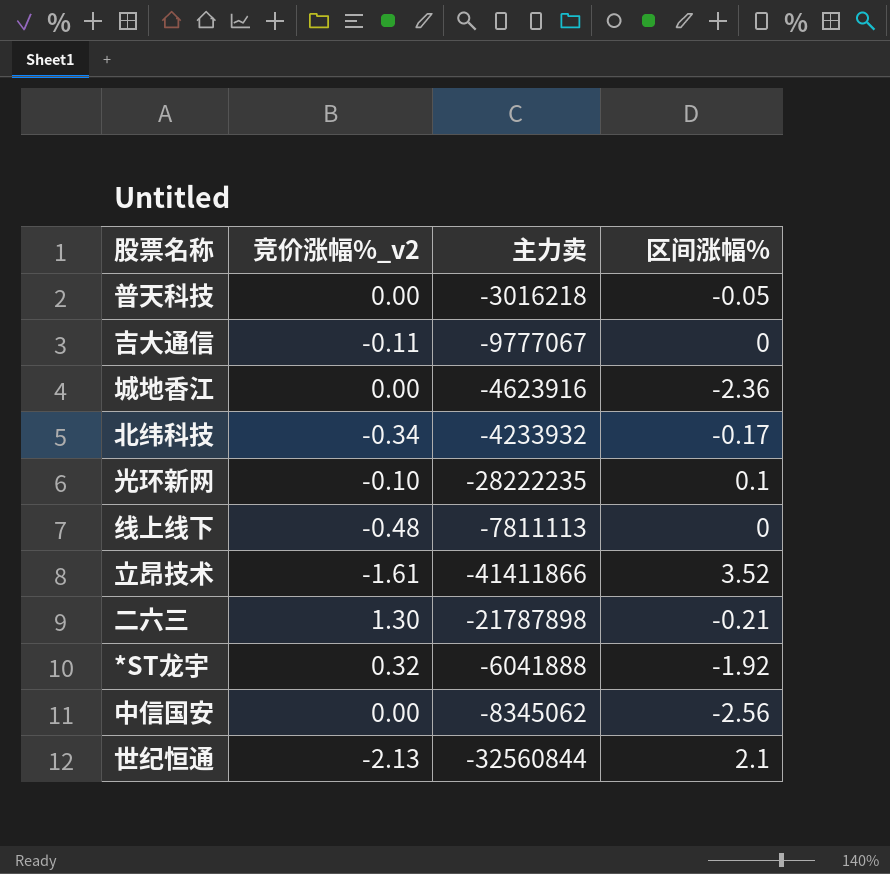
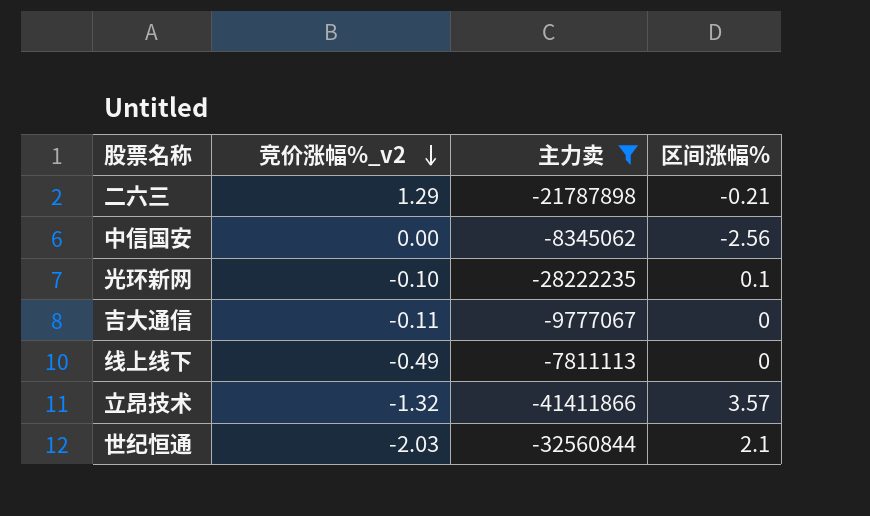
filter: none -> 主力卖 <= -7811113
row order: none -> 竞价涨幅%_v2 descending
二六三 | 竞价涨幅%_v2: 1.30 -> 1.29
线上线下 | 竞价涨幅%_v2: -0.48 -> -0.49
立昂技术 | 竞价涨幅%_v2: -1.61 -> -1.32
立昂技术 | 区间涨幅%: 3.52 -> 3.57
世纪恒通 | 竞价涨幅%_v2: -2.13 -> -2.03

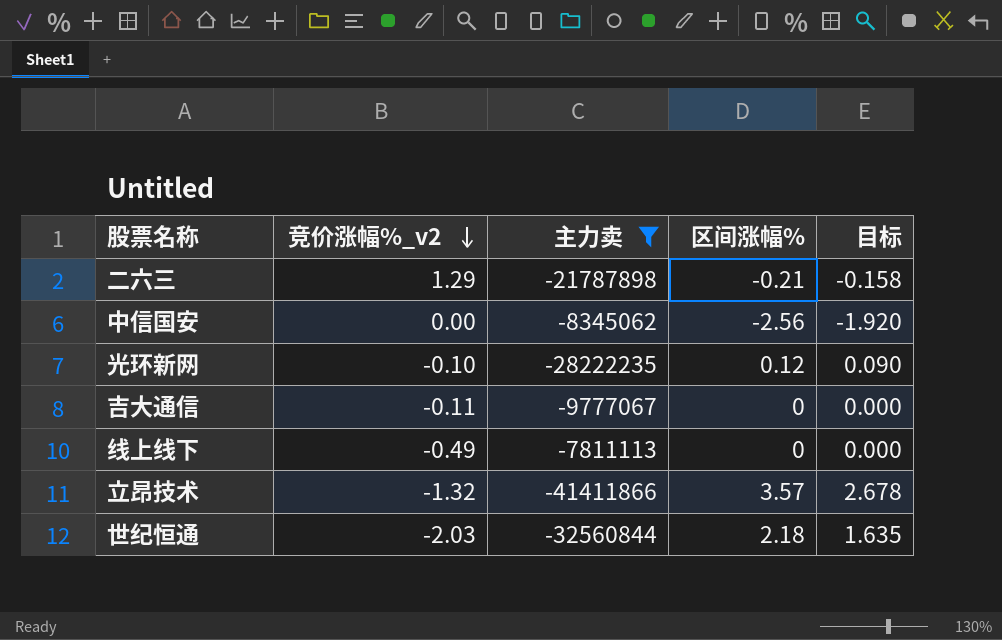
column 目标 | formula: none -> [区间涨幅%] * 0.75
光环新网 | 区间涨幅%: 0.1 -> 0.12
世纪恒通 | 区间涨幅%: 2.1 -> 2.18

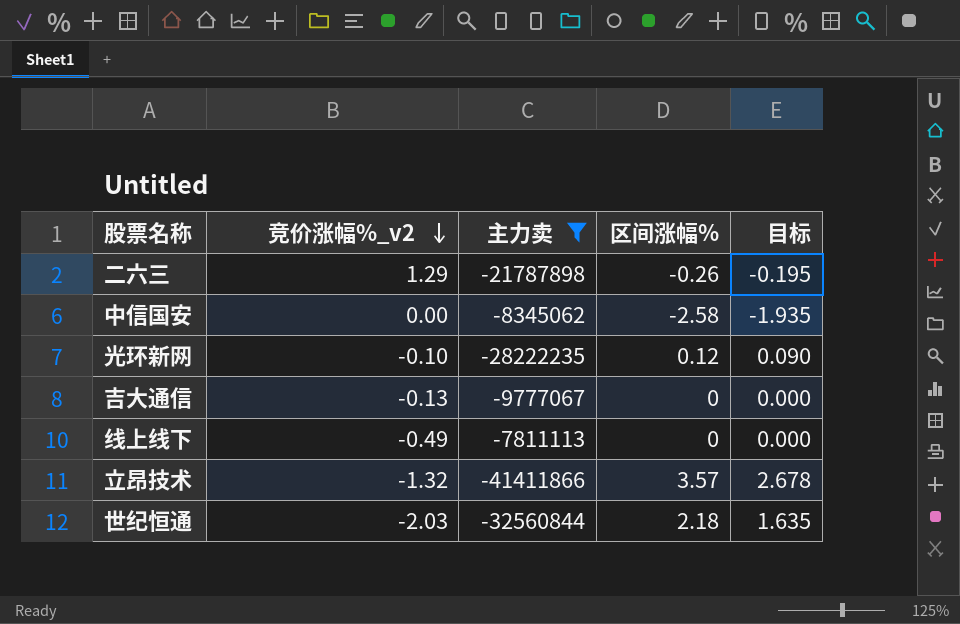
二六三 | 区间涨幅%: -0.21 -> -0.26
二六三 | 目标: -0.158 -> -0.195
中信国安 | 区间涨幅%: -2.56 -> -2.58
中信国安 | 目标: -1.920 -> -1.935
吉大通信 | 竞价涨幅%_v2: -0.11 -> -0.13

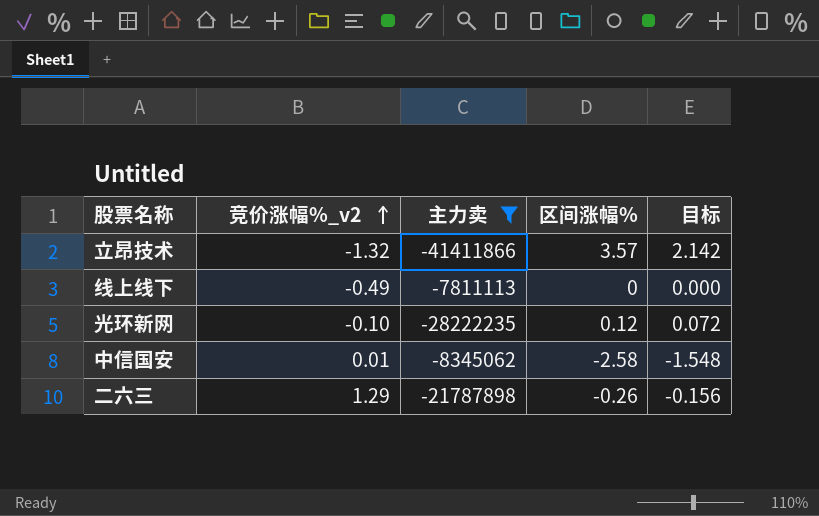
row order: 竞价涨幅%_v2 descending -> 竞价涨幅%_v2 ascending
column 目标 | formula: [区间涨幅%] * 0.75 -> [区间涨幅%] * 0.6
row 吉大通信: -0.13 | -9777067 | 0 | 0.000 -> none
row 世纪恒通: -2.03 | -32560844 | 2.18 | 1.635 -> none
中信国安 | 竞价涨幅%_v2: 0.00 -> 0.01

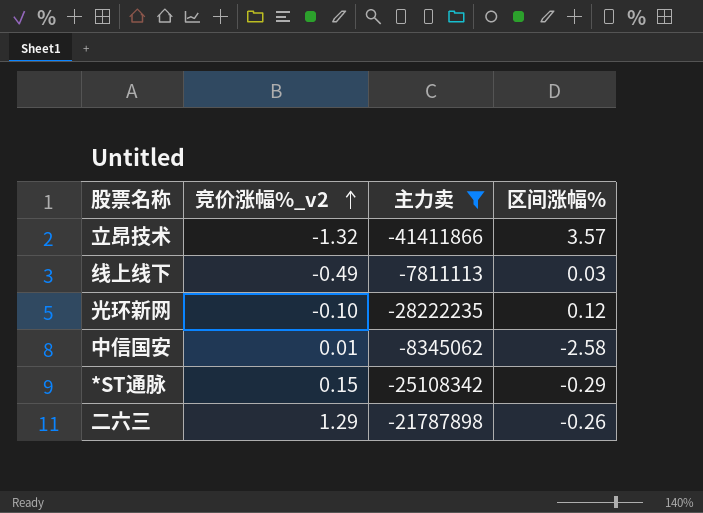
column 目标 | formula: [区间涨幅%] * 0.6 -> none
线上线下 | 区间涨幅%: 0 -> 0.03
row *ST通脉: none -> 0.15 | -25108342 | -0.29

